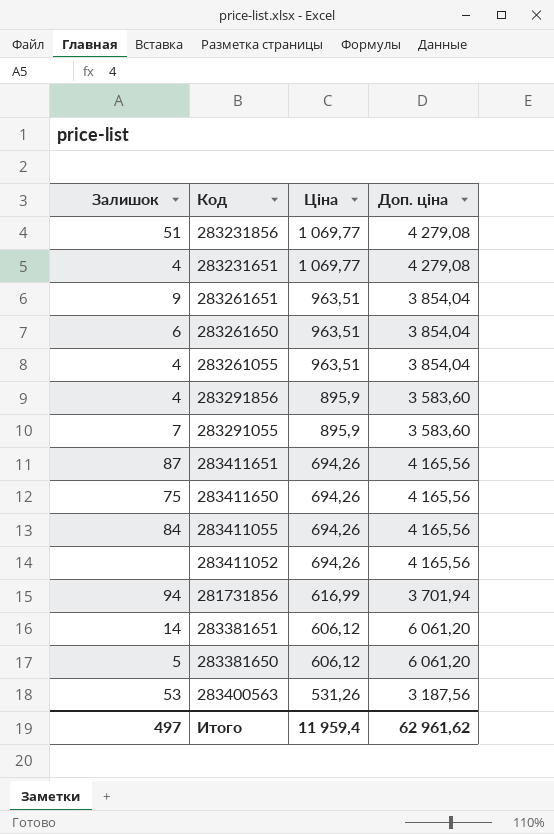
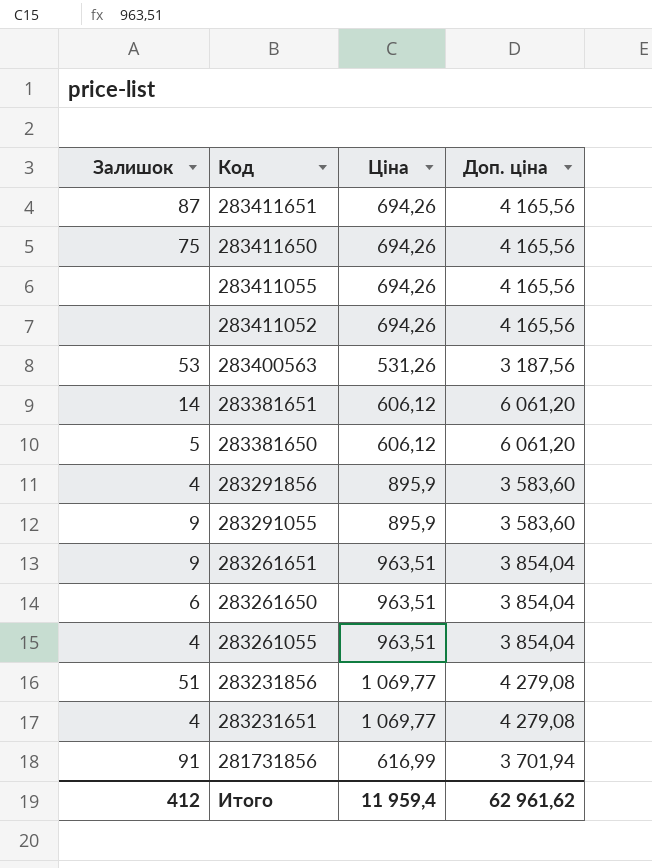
row order: Ціна descending -> Код descending
283411055 | Залишок: 84 -> none
283291055 | Залишок: 7 -> 9
281731856 | Залишок: 94 -> 91
Итого | Залишок: 497 -> 412

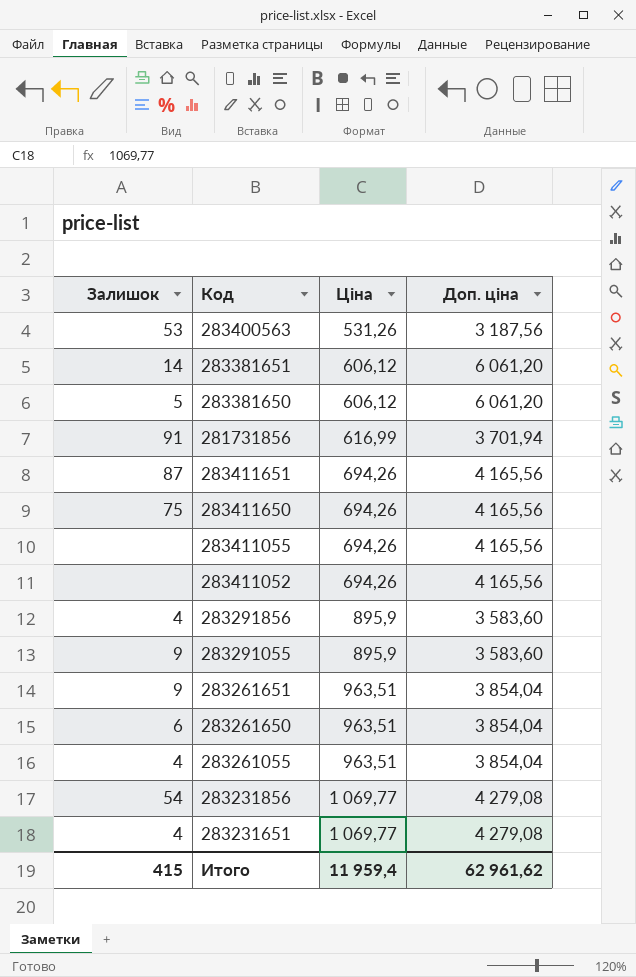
row order: Код descending -> Ціна ascending
283231856 | Залишок: 51 -> 54
Итого | Залишок: 412 -> 415

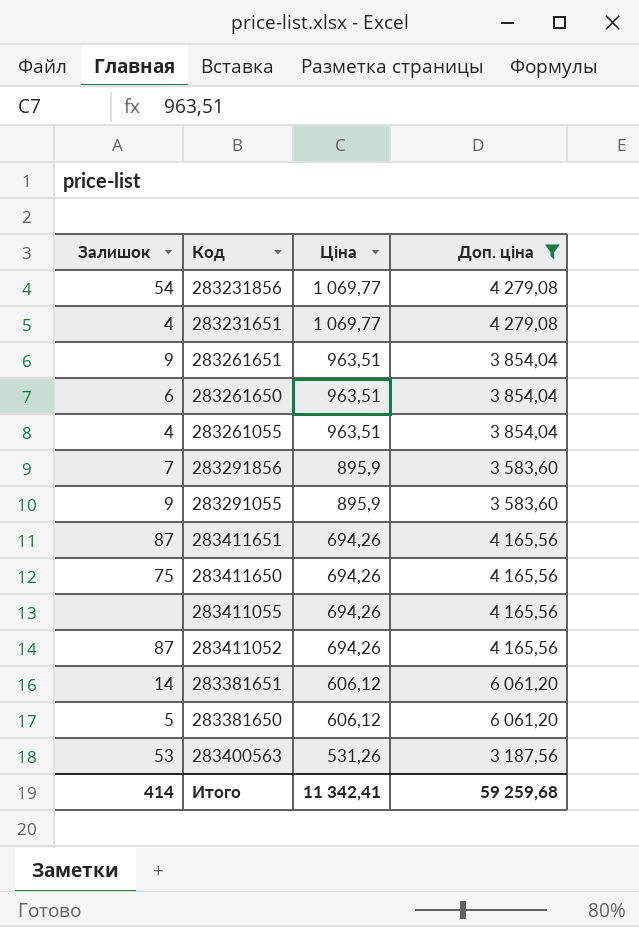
filter: none -> Доп. ціна != 3 701,94
row order: Ціна ascending -> Ціна descending
283291856 | Залишок: 4 -> 7
283411052 | Залишок: none -> 87
Итого | Залишок: 415 -> 414
Итого | Ціна: 11 959,4 -> 11 342,41
Итого | Доп. ціна: 62 961,62 -> 59 259,68

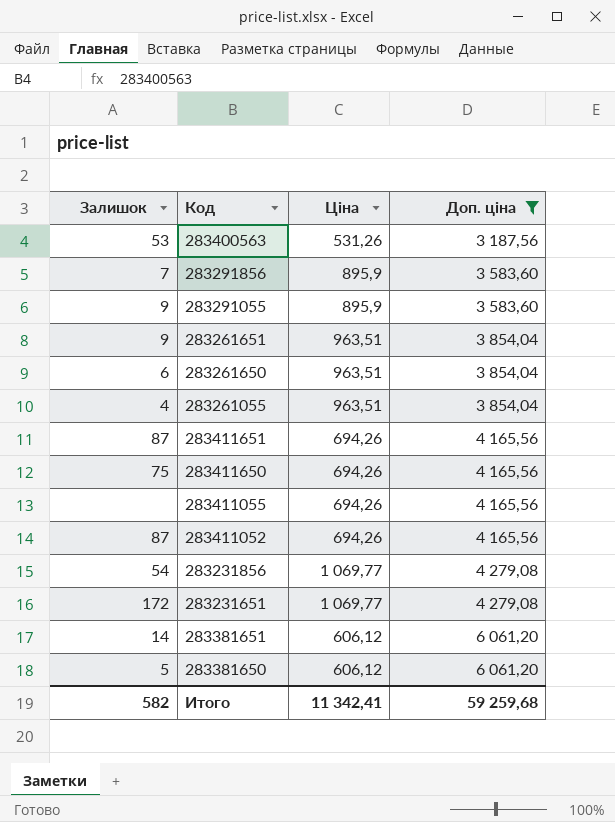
row order: Ціна descending -> Доп. ціна ascending
283231651 | Залишок: 4 -> 172
Итого | Залишок: 414 -> 582

